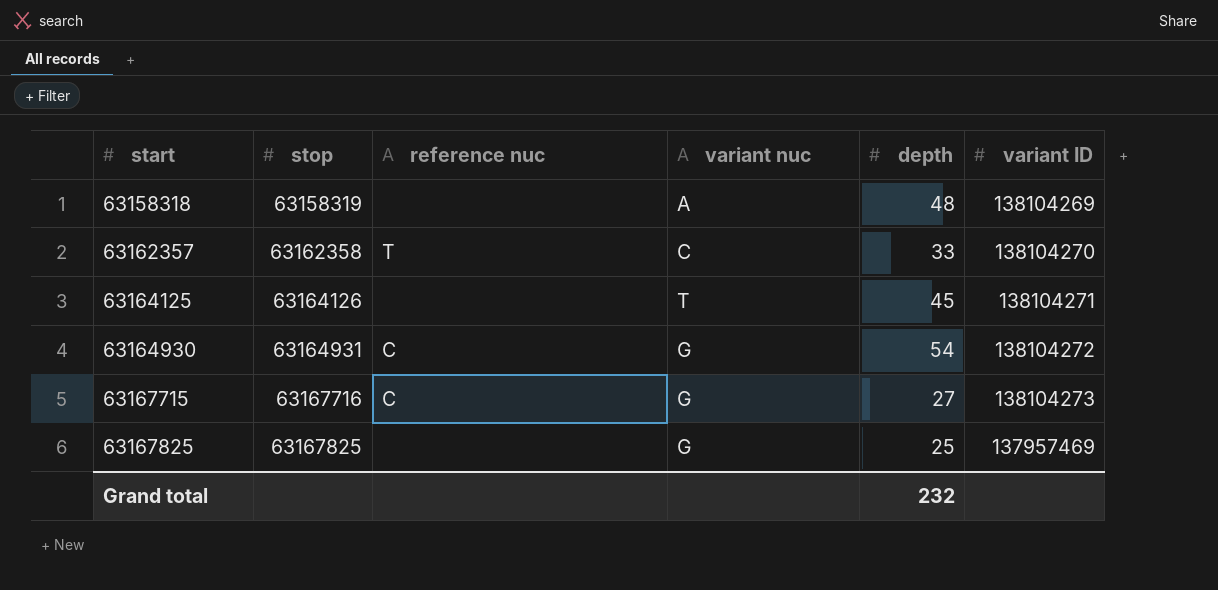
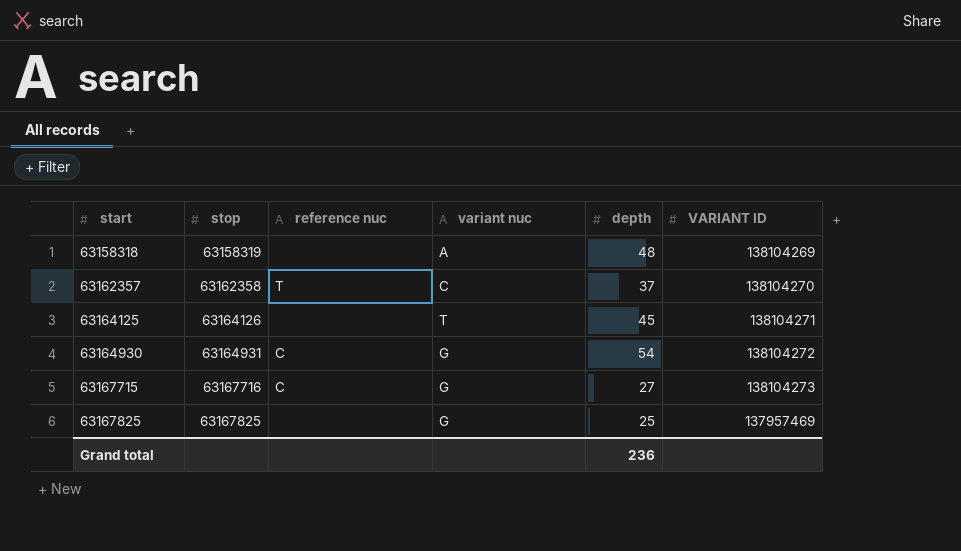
column name: variant ID -> VARIANT ID
63162357 | depth: 33 -> 37
Grand total | depth: 232 -> 236

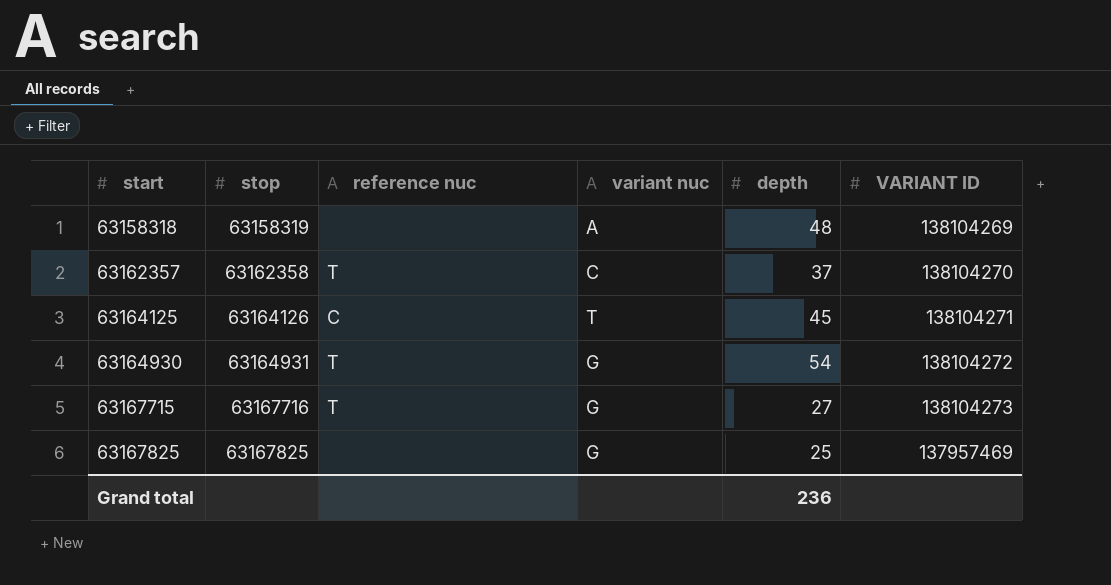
63164125 | reference nuc: none -> C
63164930 | reference nuc: C -> T
63167715 | reference nuc: C -> T

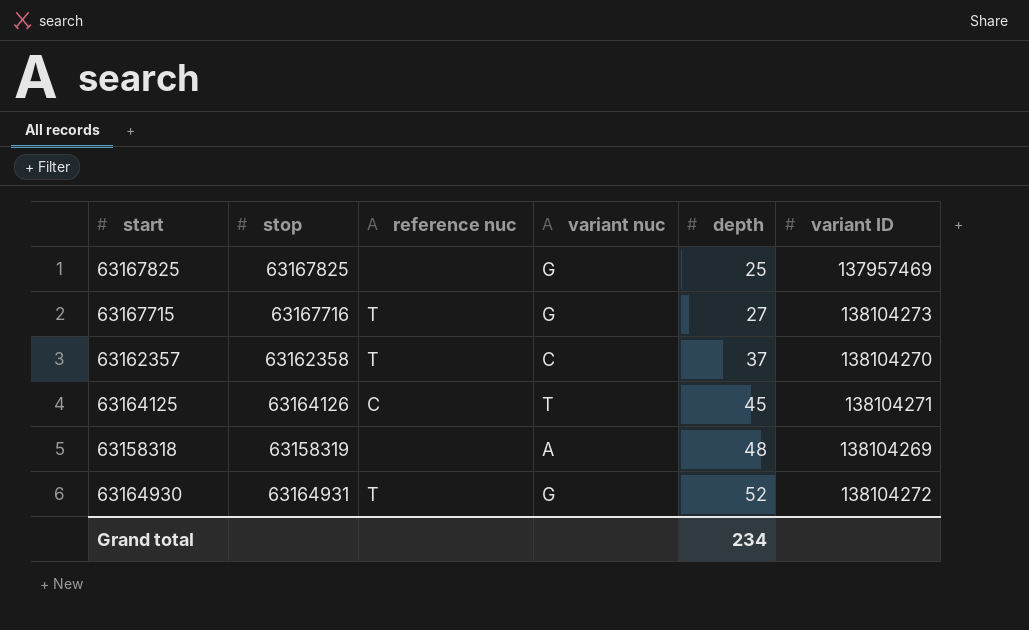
row order: start ascending -> depth ascending
column name: VARIANT ID -> variant ID
63164930 | depth: 54 -> 52
Grand total | depth: 236 -> 234

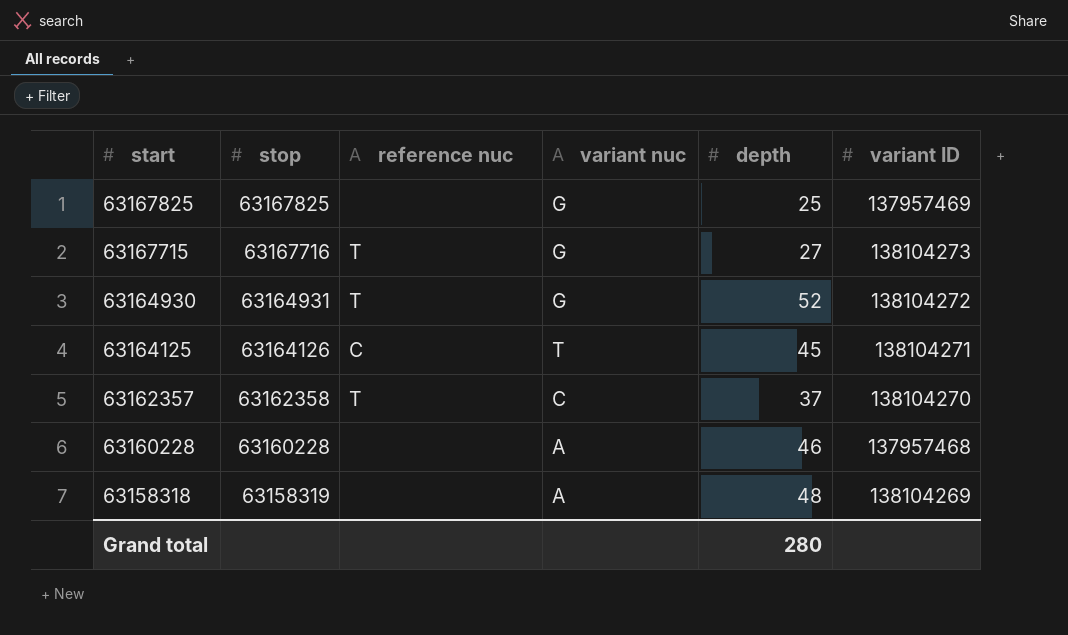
row order: depth ascending -> start descending
row 63160228: none -> 63160228 | none | A | 46 | 137957468
Grand total | depth: 234 -> 280

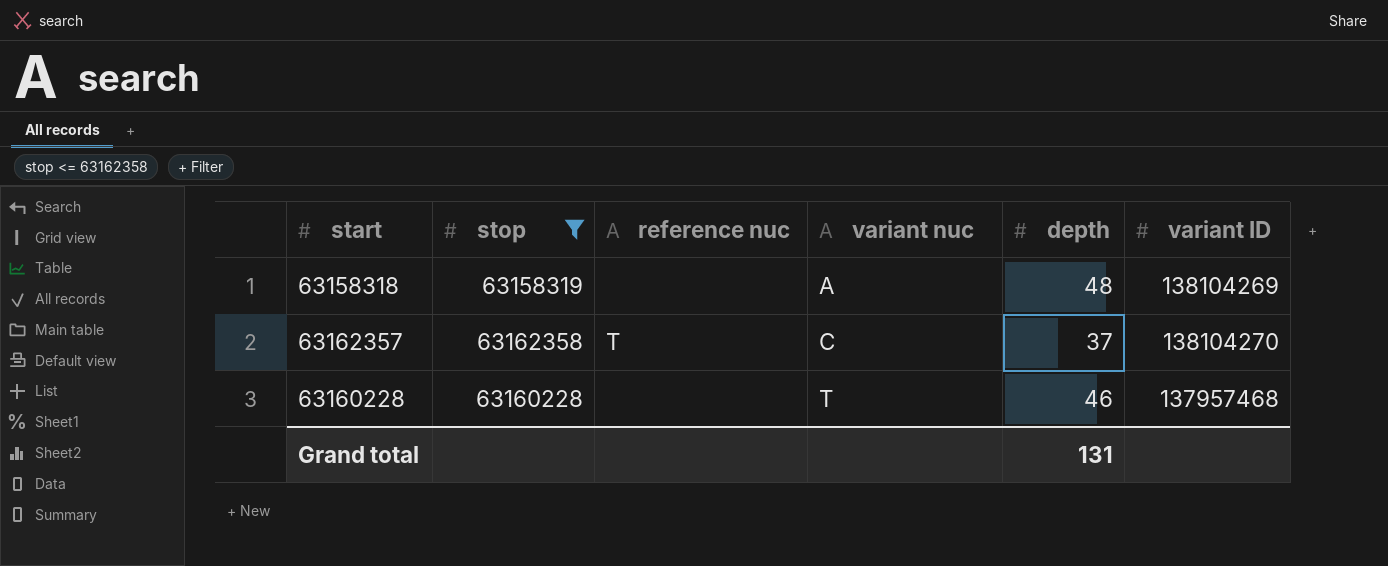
filter: none -> stop <= 63162358
row order: start descending -> variant nuc ascending
63160228 | variant nuc: A -> T
Grand total | depth: 280 -> 131

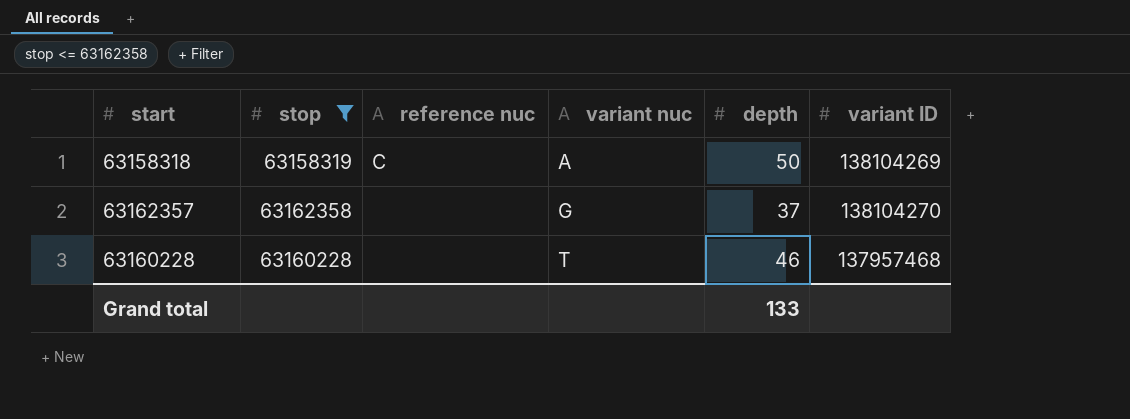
63158318 | reference nuc: none -> C
63158318 | depth: 48 -> 50
63162357 | reference nuc: T -> none
63162357 | variant nuc: C -> G
Grand total | depth: 131 -> 133

